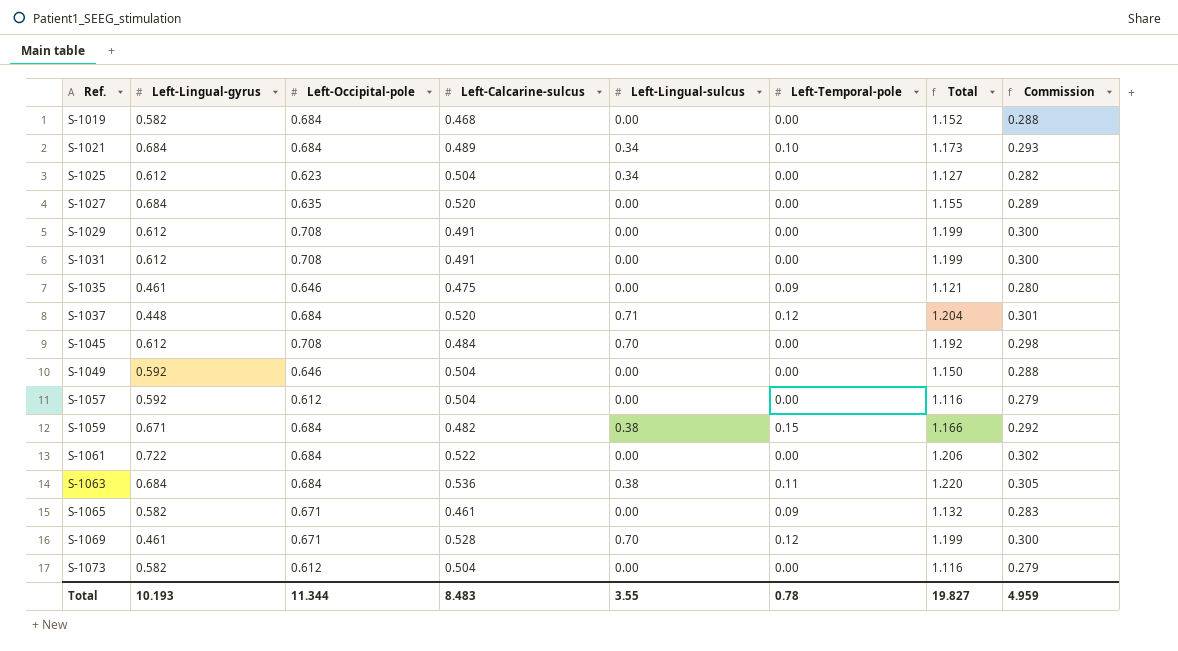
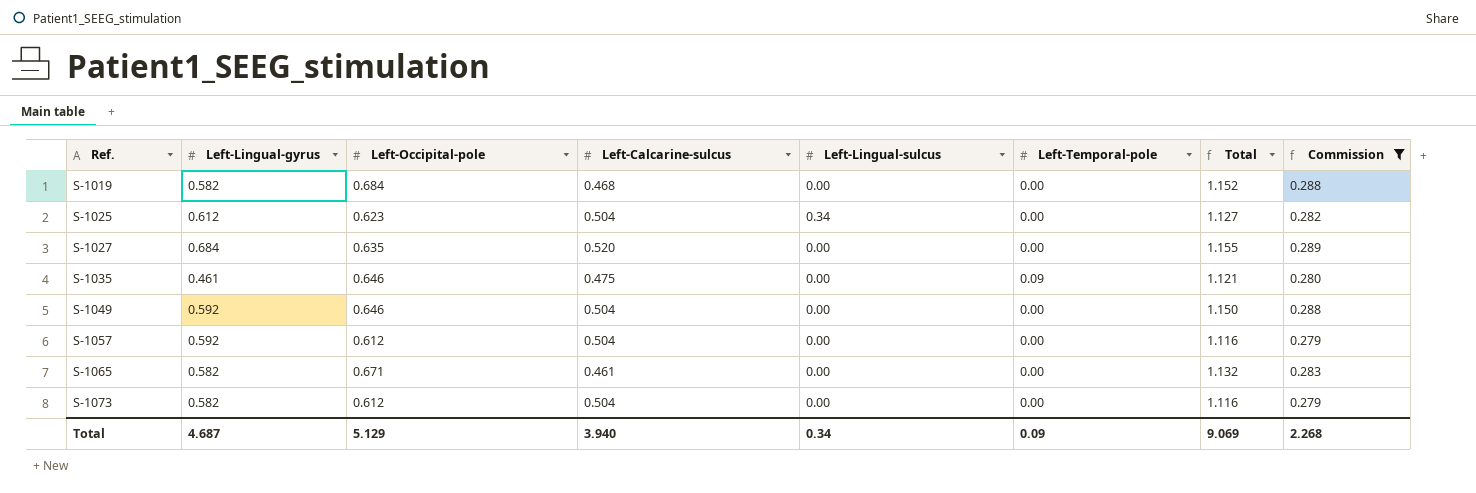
filter: none -> Commission <= 0.289
S-1065 | Left-Temporal-pole: 0.09 -> 0.00
Total | Left-Lingual-gyrus: 10.193 -> 4.687
Total | Left-Occipital-pole: 11.344 -> 5.129
Total | Left-Calcarine-sulcus: 8.483 -> 3.940
Total | Left-Lingual-sulcus: 3.55 -> 0.34
Total | Left-Temporal-pole: 0.78 -> 0.09
Total | Total: 19.827 -> 9.069
Total | Commission: 4.959 -> 2.268

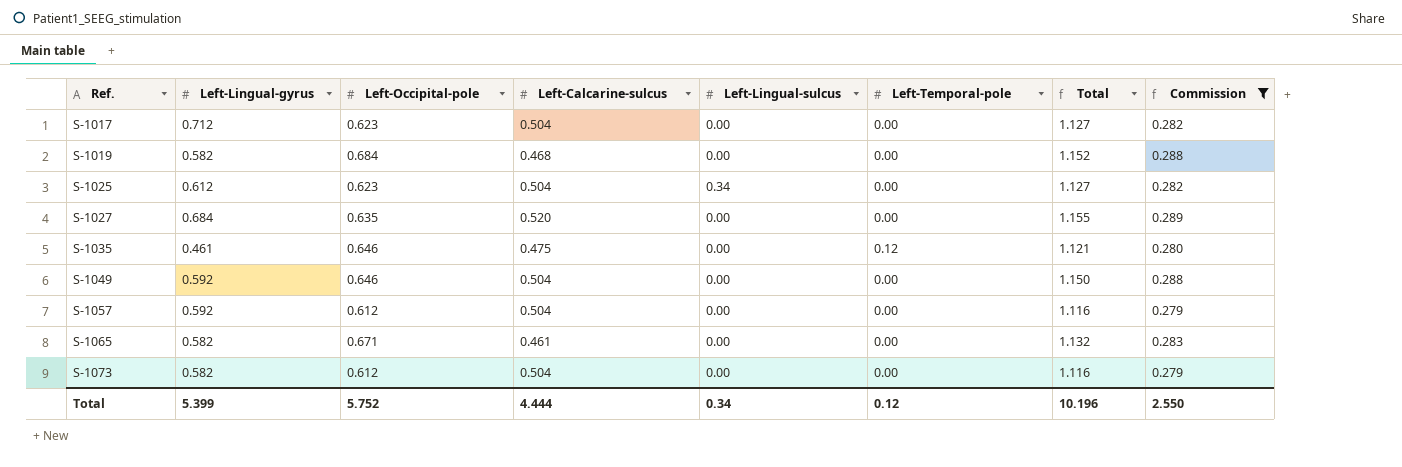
row S-1017: none -> 0.712 | 0.623 | 0.504 | 0.00 | 0.00 | 1.127 | 0.282
S-1035 | Left-Temporal-pole: 0.09 -> 0.12
Total | Left-Lingual-gyrus: 4.687 -> 5.399
Total | Left-Occipital-pole: 5.129 -> 5.752
Total | Left-Calcarine-sulcus: 3.940 -> 4.444
Total | Left-Temporal-pole: 0.09 -> 0.12
Total | Total: 9.069 -> 10.196
Total | Commission: 2.268 -> 2.550

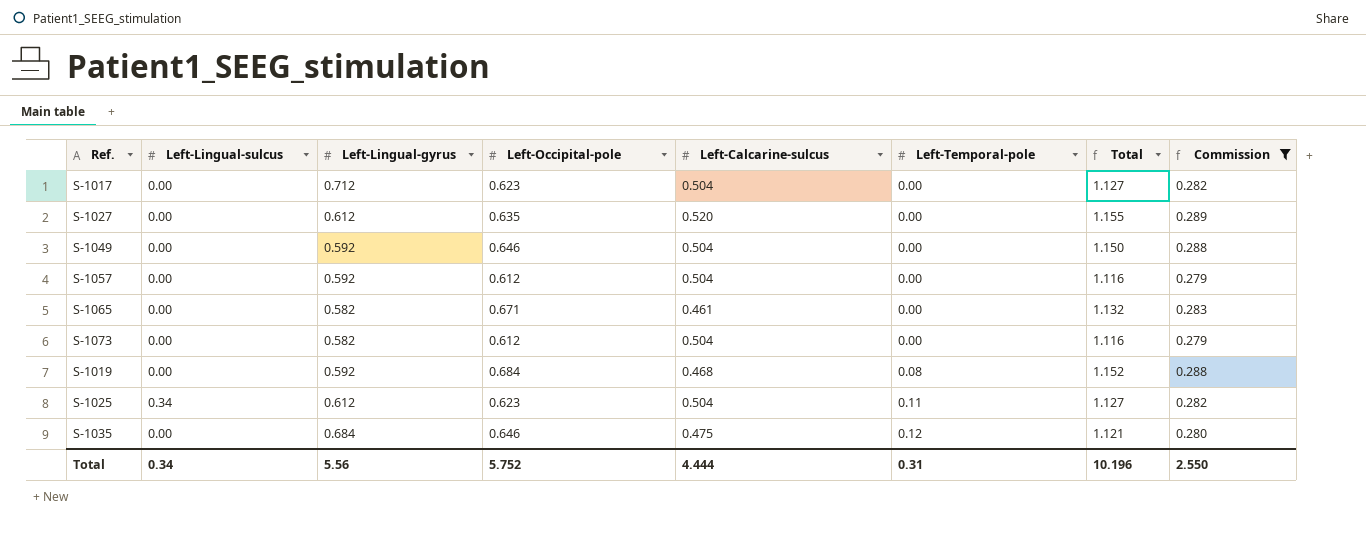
row order: Ref. ascending -> Left-Temporal-pole ascending
column Left-Lingual-sulcus | position: 5 -> 2
S-1027 | Left-Lingual-gyrus: 0.684 -> 0.612
S-1019 | Left-Lingual-gyrus: 0.582 -> 0.592
S-1019 | Left-Temporal-pole: 0.00 -> 0.08
S-1025 | Left-Temporal-pole: 0.00 -> 0.11
S-1035 | Left-Lingual-gyrus: 0.461 -> 0.684
Total | Left-Lingual-gyrus: 5.399 -> 5.56
Total | Left-Temporal-pole: 0.12 -> 0.31

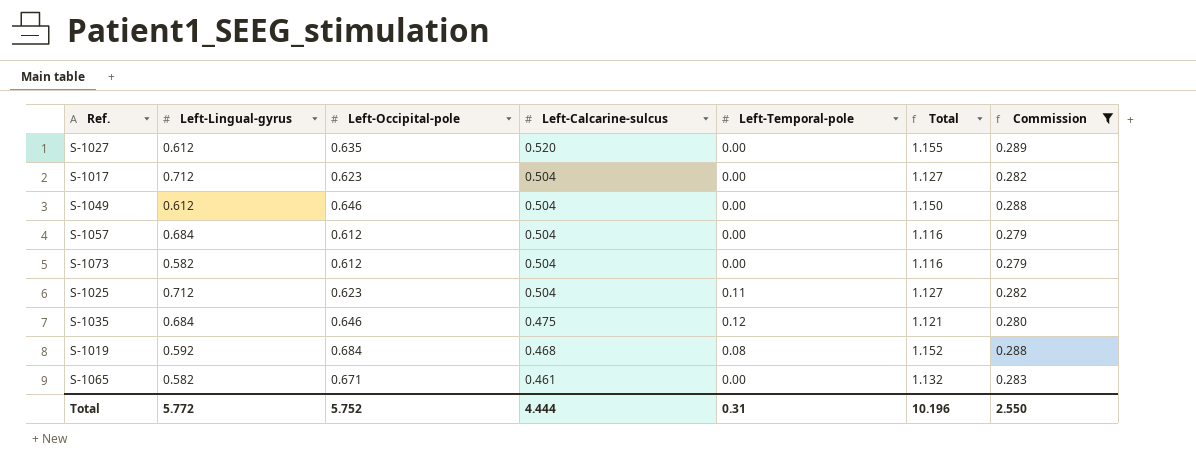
row order: Left-Temporal-pole ascending -> Left-Calcarine-sulcus descending
column Left-Lingual-sulcus | position: 2 -> none
S-1049 | Left-Lingual-gyrus: 0.592 -> 0.612
S-1057 | Left-Lingual-gyrus: 0.592 -> 0.684
S-1025 | Left-Lingual-gyrus: 0.612 -> 0.712
Total | Left-Lingual-gyrus: 5.56 -> 5.772

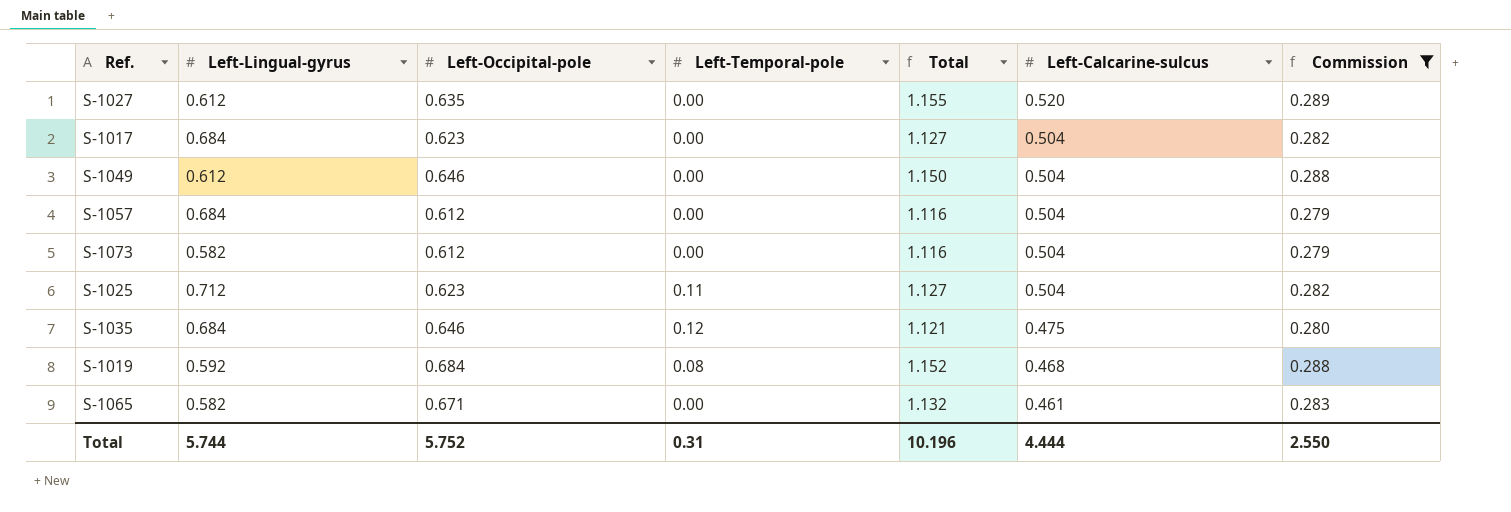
column Left-Calcarine-sulcus | position: 4 -> 6
S-1017 | Left-Lingual-gyrus: 0.712 -> 0.684
Total | Left-Lingual-gyrus: 5.772 -> 5.744

